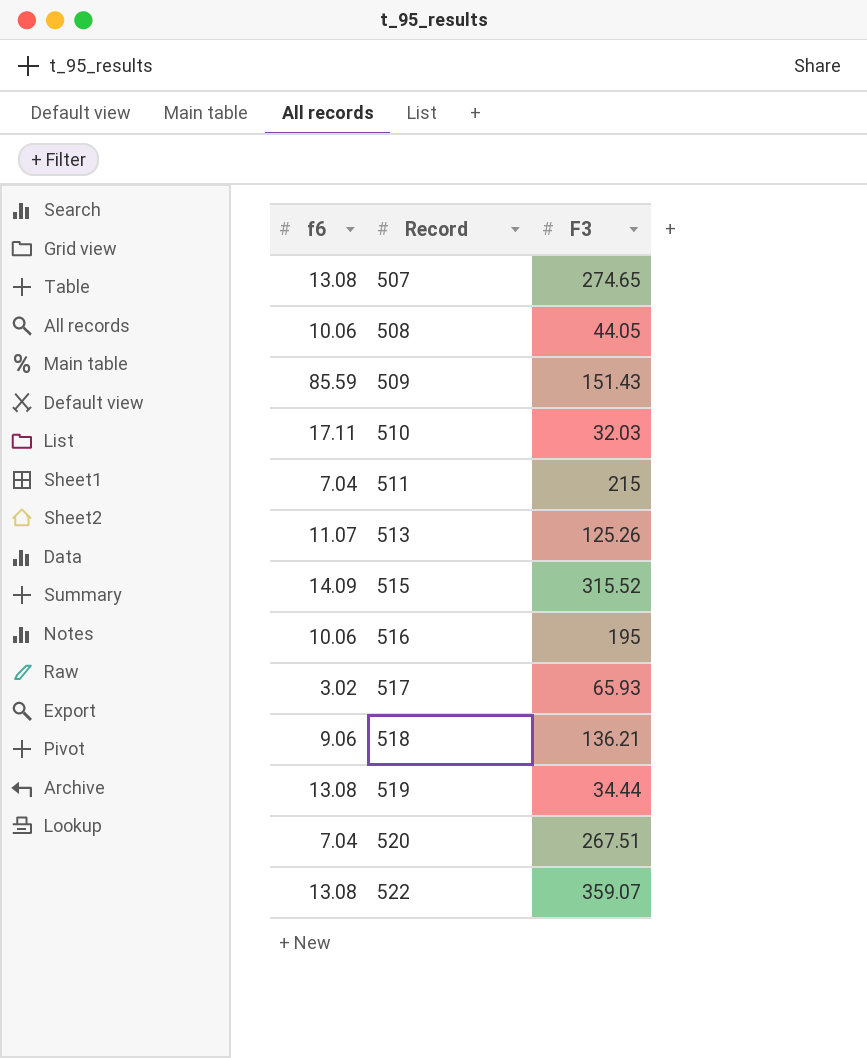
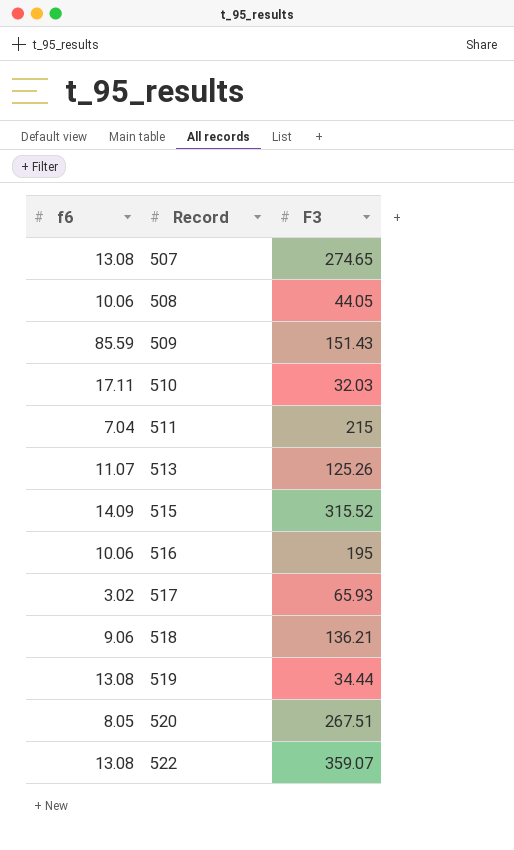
520 | f6: 7.04 -> 8.05

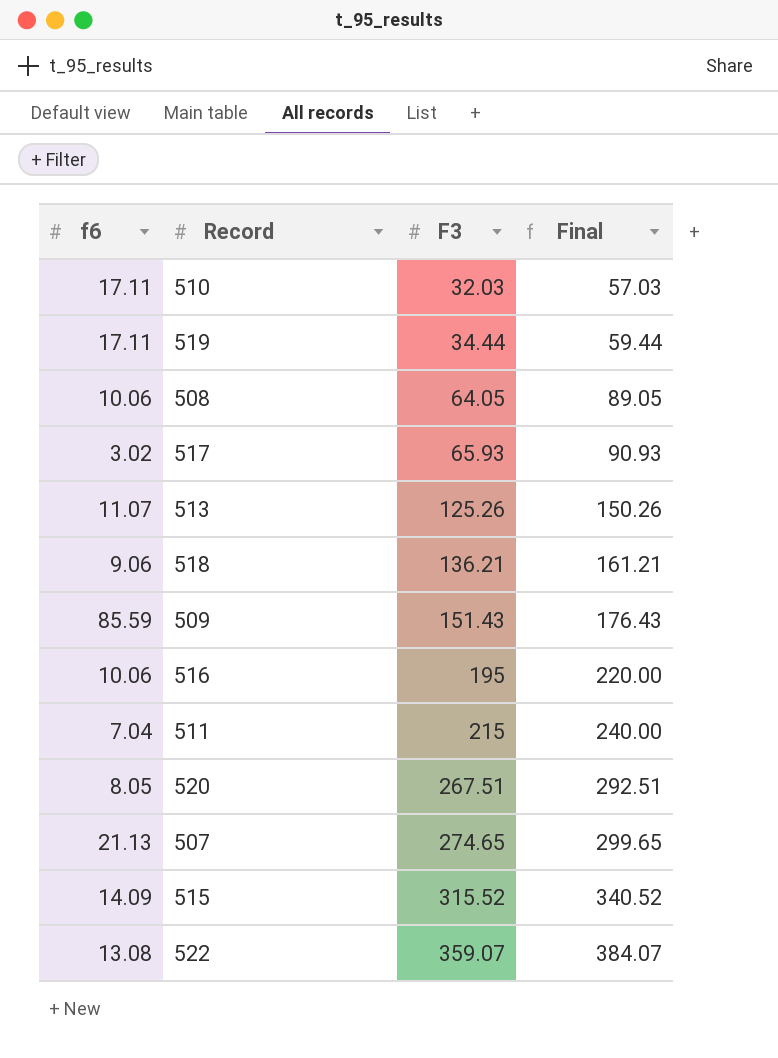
row order: Record ascending -> F3 ascending
column Final | formula: none -> [F3] + 25
519 | f6: 13.08 -> 17.11
508 | F3: 44.05 -> 64.05
507 | f6: 13.08 -> 21.13

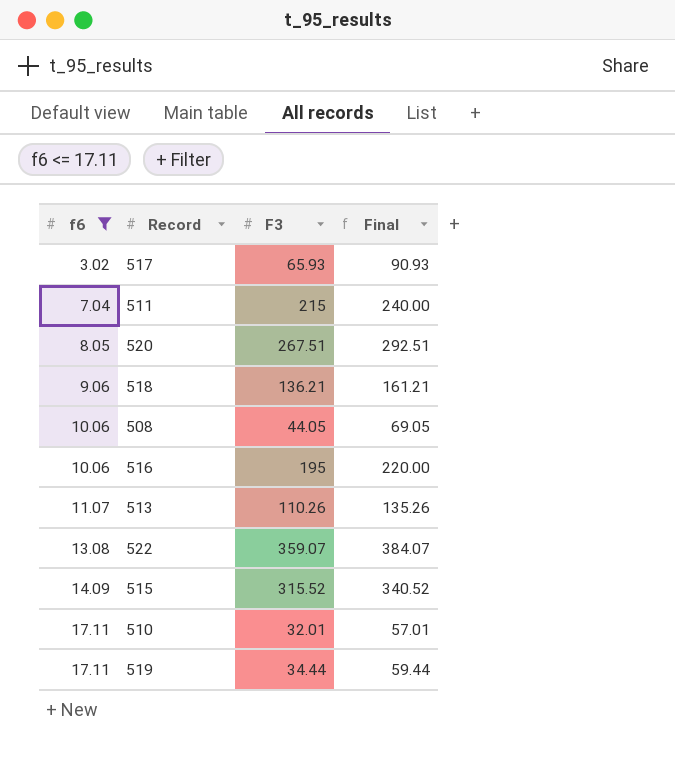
filter: none -> f6 <= 17.11
row order: F3 ascending -> f6 ascending
508 | F3: 64.05 -> 44.05
508 | Final: 89.05 -> 69.05
513 | F3: 125.26 -> 110.26
513 | Final: 150.26 -> 135.26
510 | F3: 32.03 -> 32.01
510 | Final: 57.03 -> 57.01

